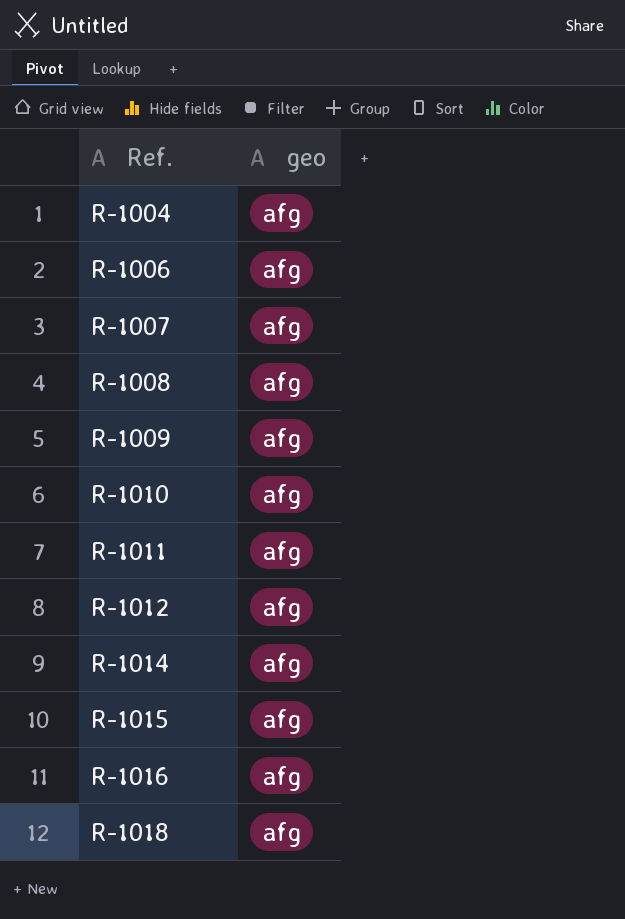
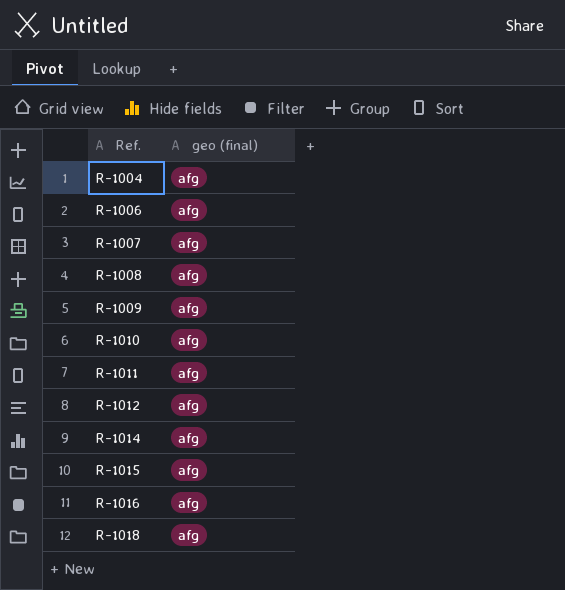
column name: geo -> geo (final)

